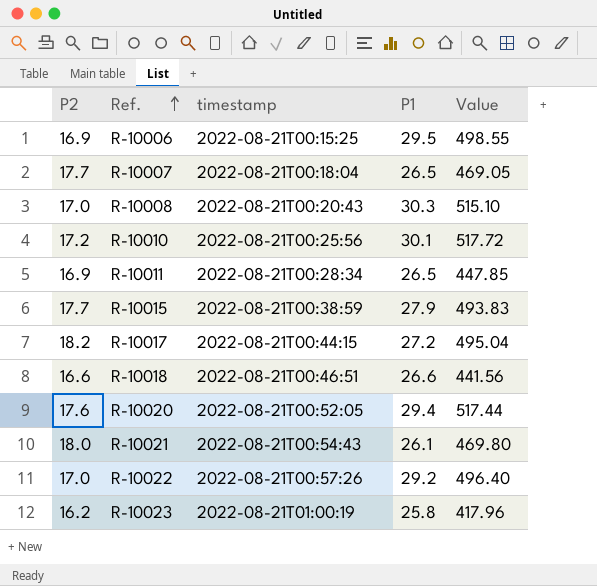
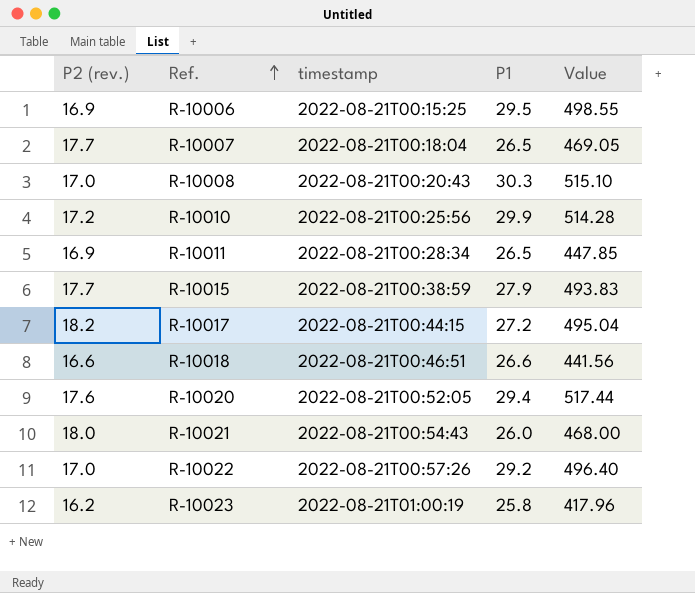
column name: P2 -> P2 (rev.)
R-10010 | P1: 30.1 -> 29.9
R-10010 | Value: 517.72 -> 514.28
R-10021 | P1: 26.1 -> 26.0
R-10021 | Value: 469.80 -> 468.00

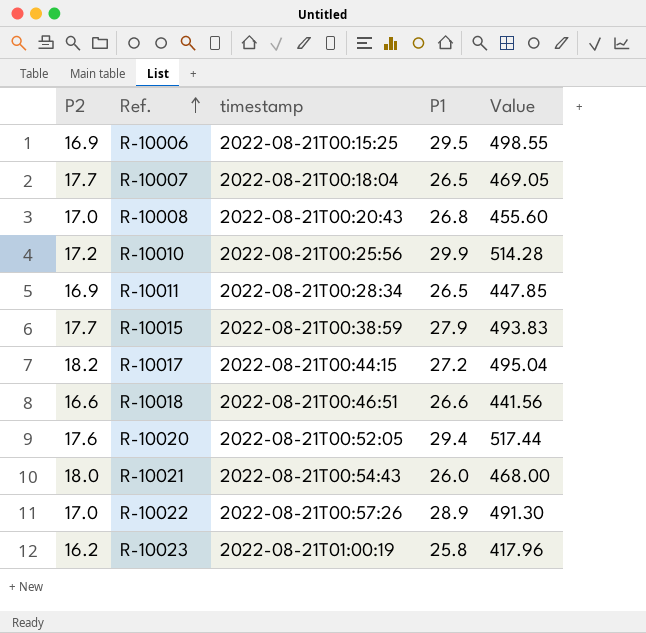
column name: P2 (rev.) -> P2
R-10008 | P1: 30.3 -> 26.8
R-10008 | Value: 515.10 -> 455.60
R-10022 | P1: 29.2 -> 28.9
R-10022 | Value: 496.40 -> 491.30

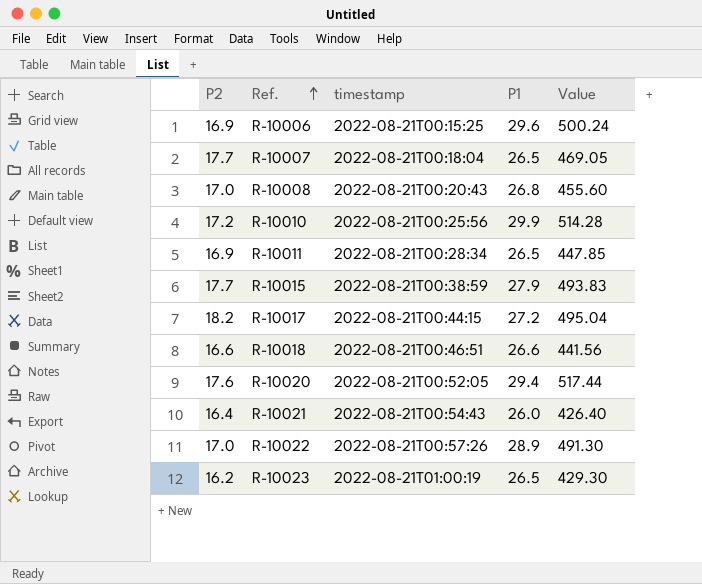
R-10006 | P1: 29.5 -> 29.6
R-10006 | Value: 498.55 -> 500.24
R-10021 | P2: 18.0 -> 16.4
R-10021 | Value: 468.00 -> 426.40
R-10023 | P1: 25.8 -> 26.5
R-10023 | Value: 417.96 -> 429.30

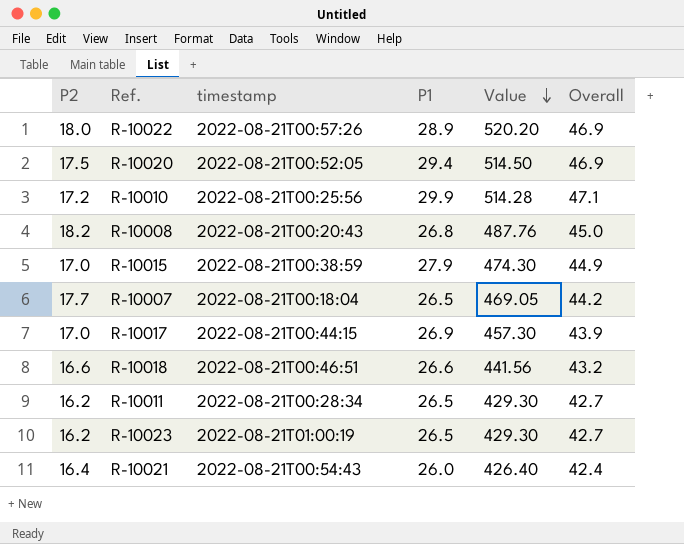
row order: Ref. ascending -> Value descending
column Overall | formula: none -> [P2] + [P1]
row R-10006: 16.9 | 2022-08-21T00:15:25 | 29.6 | 500.24 -> none
R-10022 | P2: 17.0 -> 18.0
R-10022 | Value: 491.30 -> 520.20
R-10020 | P2: 17.6 -> 17.5
R-10020 | Value: 517.44 -> 514.50
R-10008 | P2: 17.0 -> 18.2
R-10008 | Value: 455.60 -> 487.76
R-10015 | P2: 17.7 -> 17.0
R-10015 | Value: 493.83 -> 474.30
R-10017 | P2: 18.2 -> 17.0
R-10017 | P1: 27.2 -> 26.9
R-10017 | Value: 495.04 -> 457.30
R-10011 | P2: 16.9 -> 16.2
R-10011 | Value: 447.85 -> 429.30

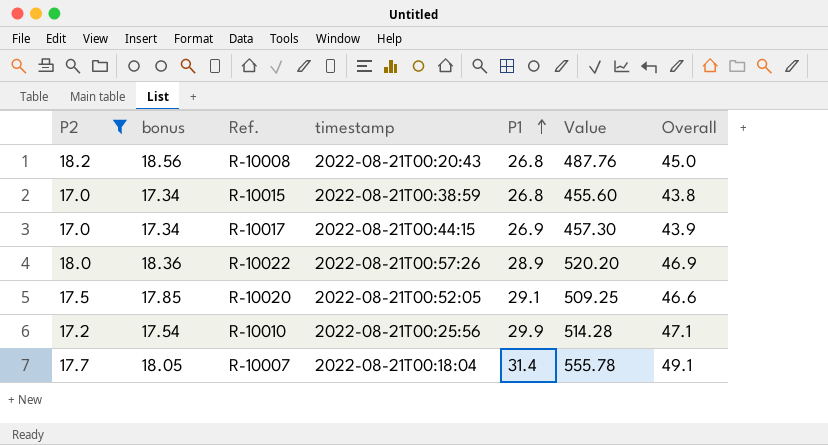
filter: none -> P2 >= 17.0
row order: Value descending -> P1 ascending
column bonus | formula: none -> [P2] * 1.02
R-10015 | P1: 27.9 -> 26.8
R-10015 | Value: 474.30 -> 455.60
R-10015 | Overall: 44.9 -> 43.8
R-10020 | P1: 29.4 -> 29.1
R-10020 | Value: 514.50 -> 509.25
R-10020 | Overall: 46.9 -> 46.6
R-10007 | P1: 26.5 -> 31.4
R-10007 | Value: 469.05 -> 555.78
R-10007 | Overall: 44.2 -> 49.1

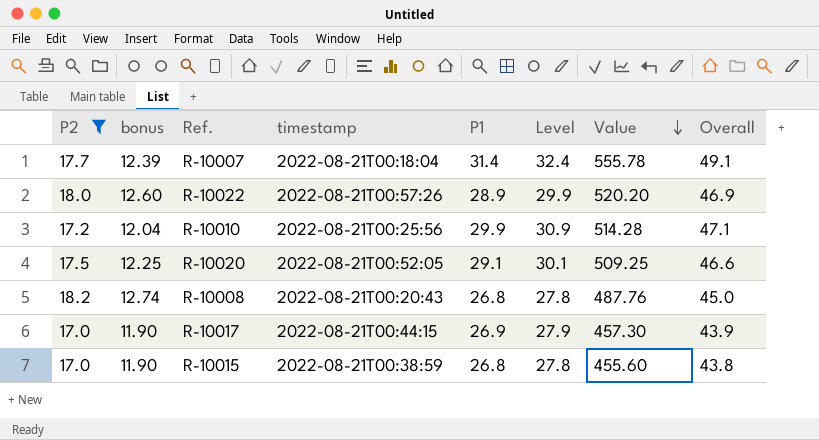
row order: P1 ascending -> Value descending
column bonus | formula: [P2] * 1.02 -> [P2] * 0.7
column Level | formula: none -> [P1] + 1

